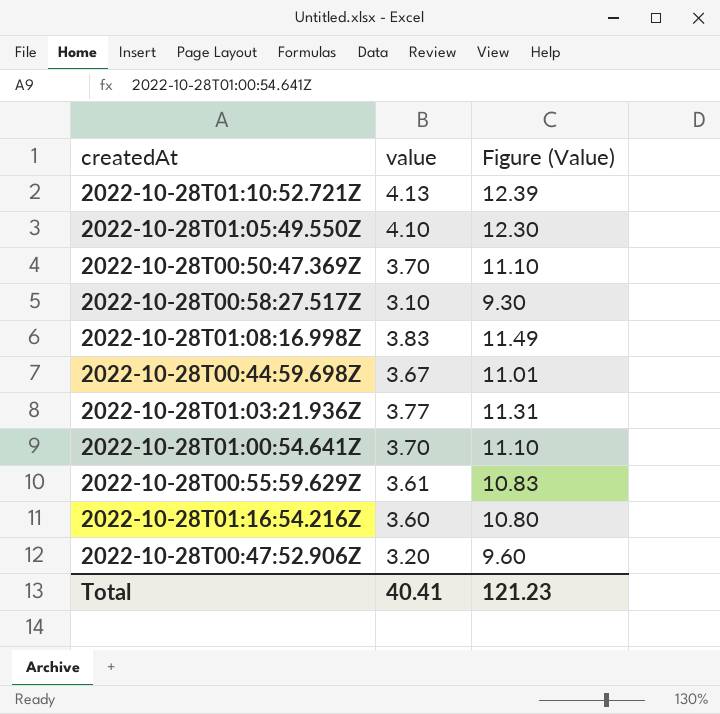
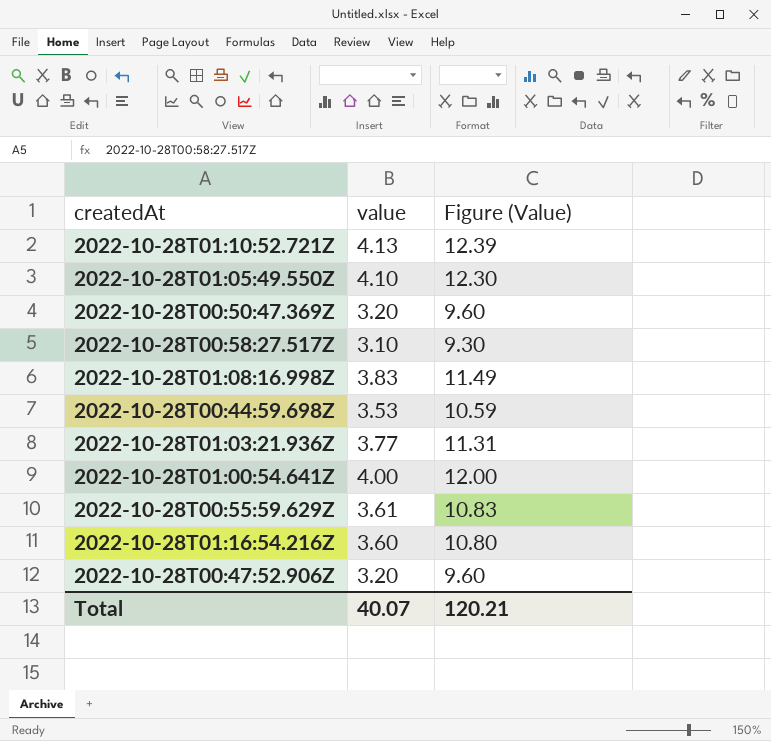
2022-10-28T00:50:47.369Z | value: 3.70 -> 3.20
2022-10-28T00:50:47.369Z | Figure (Value): 11.10 -> 9.60
2022-10-28T00:44:59.698Z | value: 3.67 -> 3.53
2022-10-28T00:44:59.698Z | Figure (Value): 11.01 -> 10.59
2022-10-28T01:00:54.641Z | value: 3.70 -> 4.00
2022-10-28T01:00:54.641Z | Figure (Value): 11.10 -> 12.00
Total | value: 40.41 -> 40.07
Total | Figure (Value): 121.23 -> 120.21

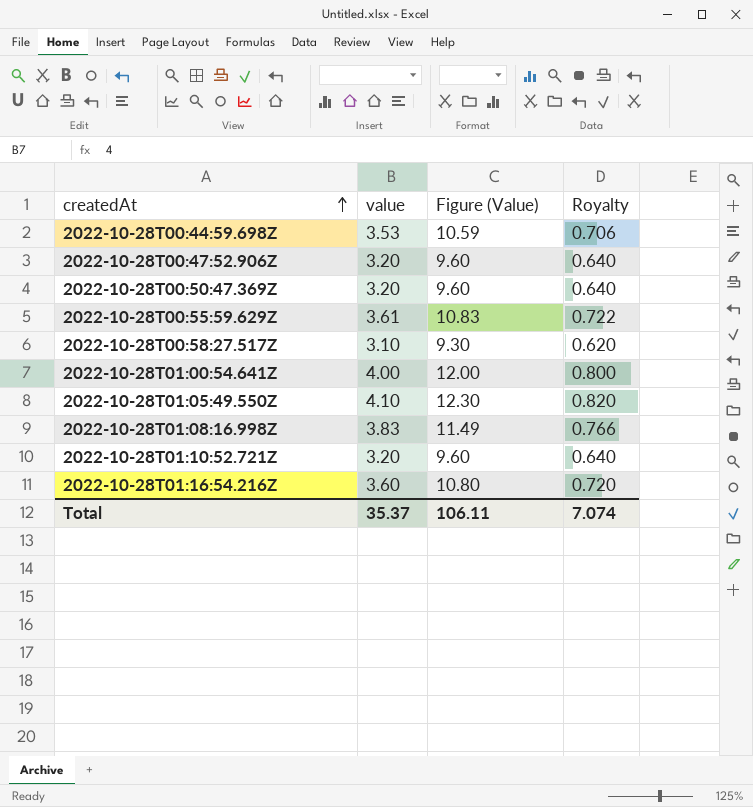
row order: none -> createdAt ascending
column Royalty | formula: none -> [value] * 0.2
row 2022-10-28T01:03:21.936Z: 3.77 | 11.31 -> none
2022-10-28T01:10:52.721Z | value: 4.13 -> 3.20
2022-10-28T01:10:52.721Z | Figure (Value): 12.39 -> 9.60
Total | value: 40.07 -> 35.37
Total | Figure (Value): 120.21 -> 106.11

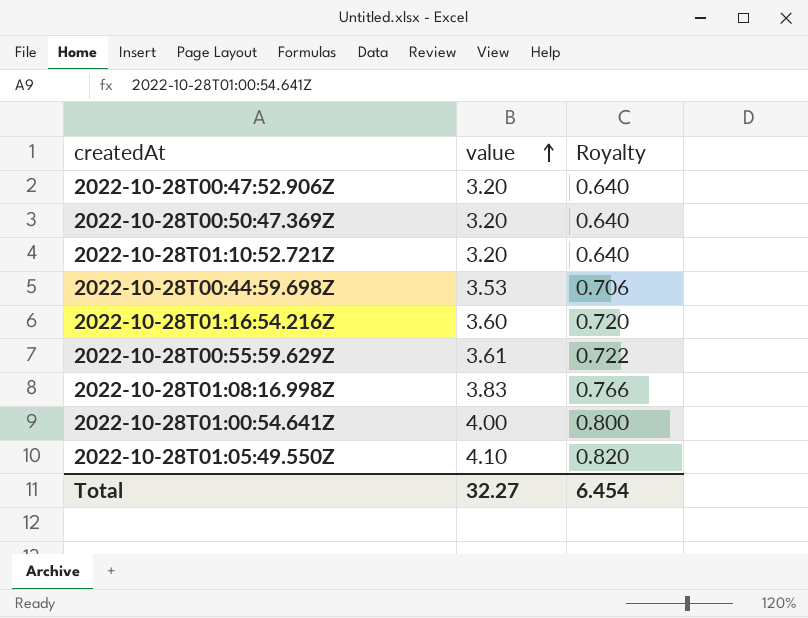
row order: createdAt ascending -> value ascending
column Figure (Value) | formula: [value] * 3 -> none
row 2022-10-28T00:58:27.517Z: 3.10 | 9.30 | 0.620 -> none
Total | value: 35.37 -> 32.27
Total | Royalty: 7.074 -> 6.454

